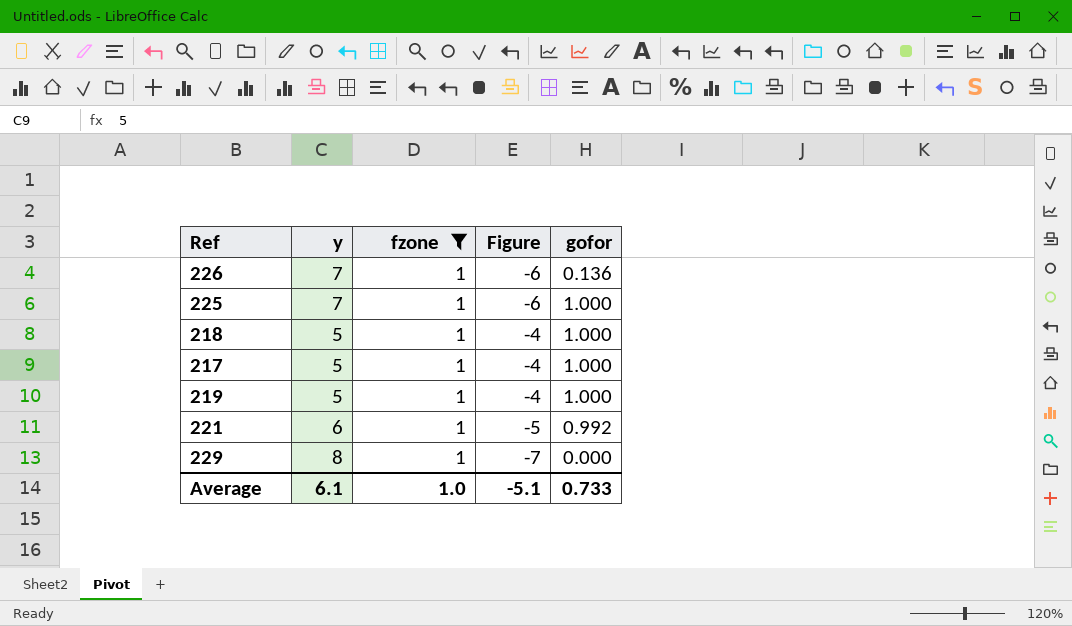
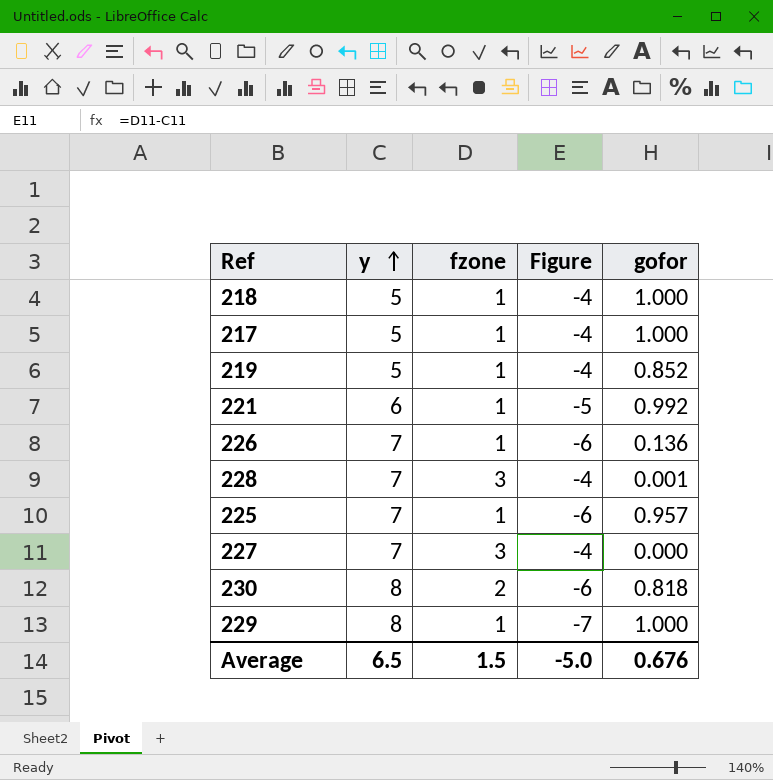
filter: fzone = 1 -> none
row order: none -> y ascending
219 | gofor: 1.000 -> 0.852
225 | gofor: 1.000 -> 0.957
229 | gofor: 0.000 -> 1.000
Average | y: 6.1 -> 6.5
Average | fzone: 1.0 -> 1.5
Average | Figure: -5.1 -> -5.0
Average | gofor: 0.733 -> 0.676

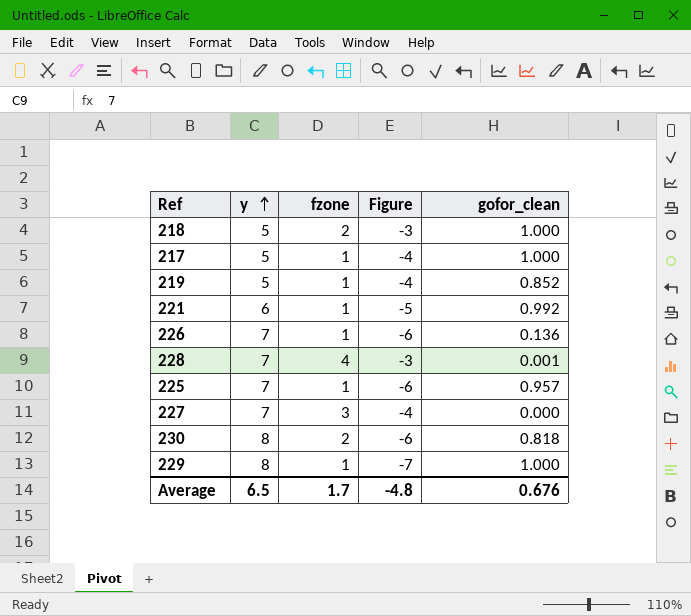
column name: gofor -> gofor_clean
218 | fzone: 1 -> 2
218 | Figure: -4 -> -3
228 | fzone: 3 -> 4
228 | Figure: -4 -> -3
Average | fzone: 1.5 -> 1.7
Average | Figure: -5.0 -> -4.8

